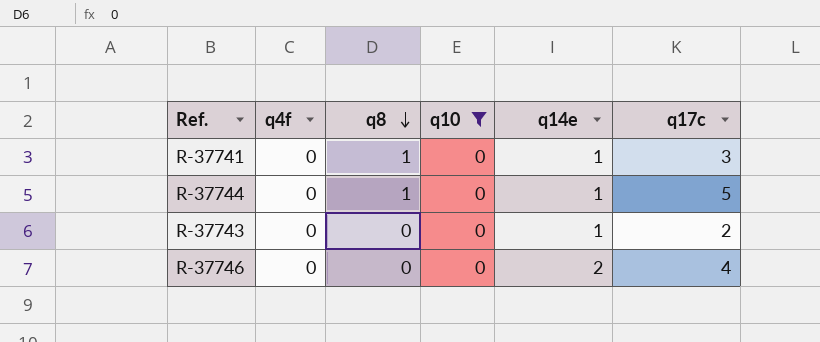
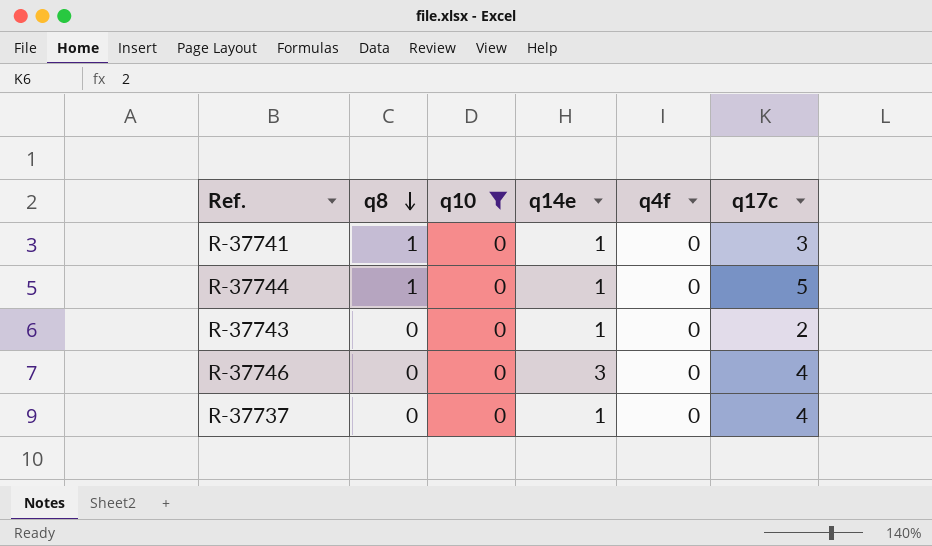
column q4f | position: 2 -> 5
R-37746 | q14e: 2 -> 3
row R-37737: none -> 0 | 0 | 1 | 0 | 4

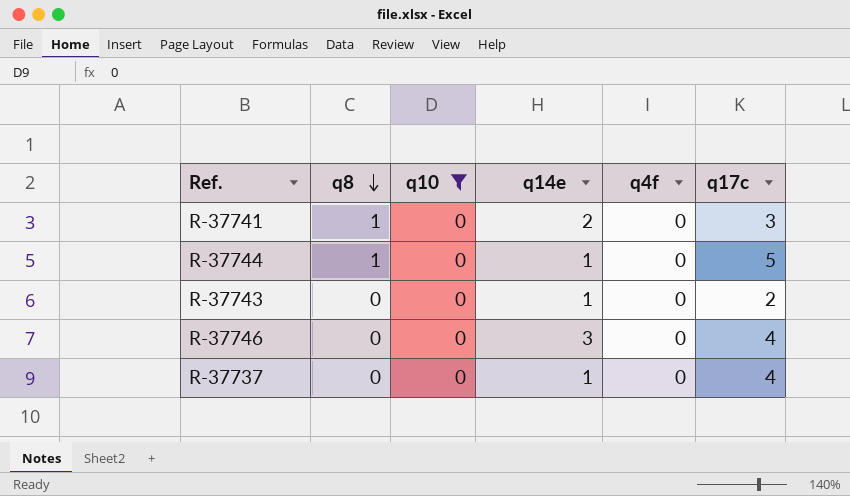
R-37741 | q14e: 1 -> 2

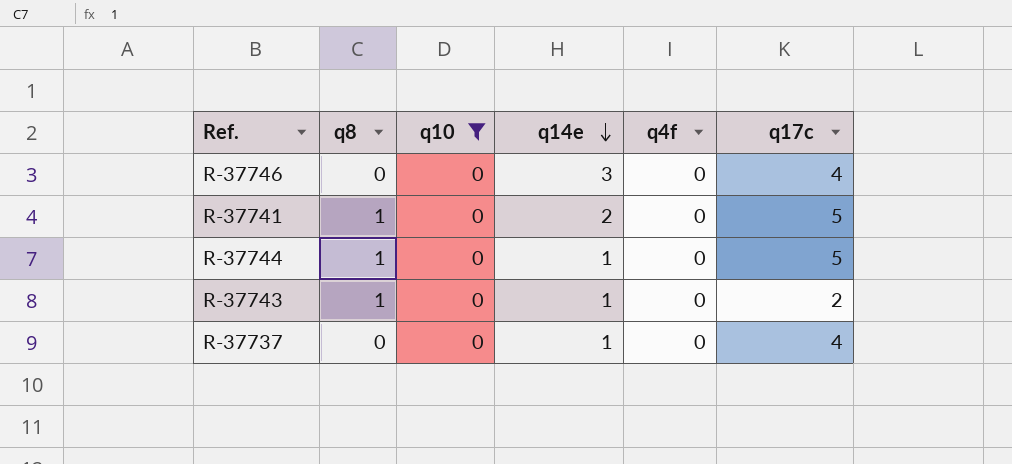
row order: q8 descending -> q14e descending
R-37741 | q17c: 3 -> 5
R-37743 | q8: 0 -> 1

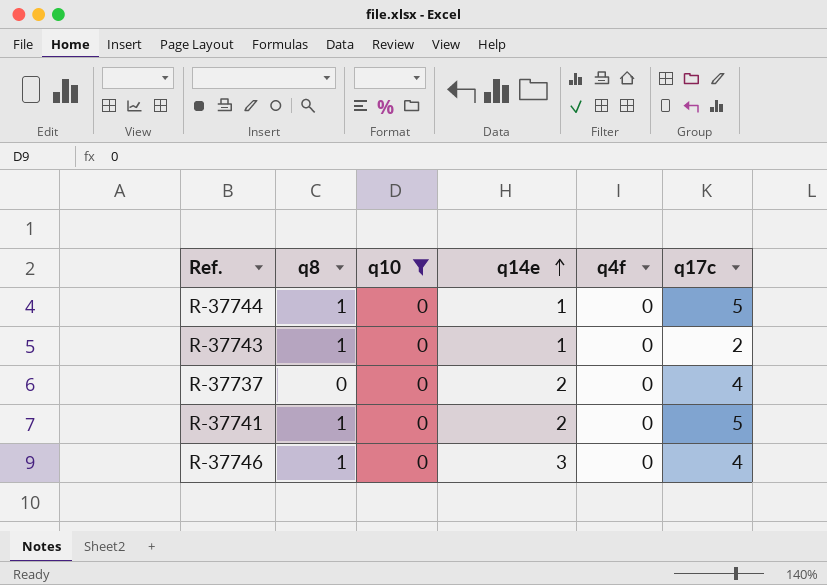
row order: q14e descending -> q14e ascending
R-37737 | q14e: 1 -> 2
R-37746 | q8: 0 -> 1

